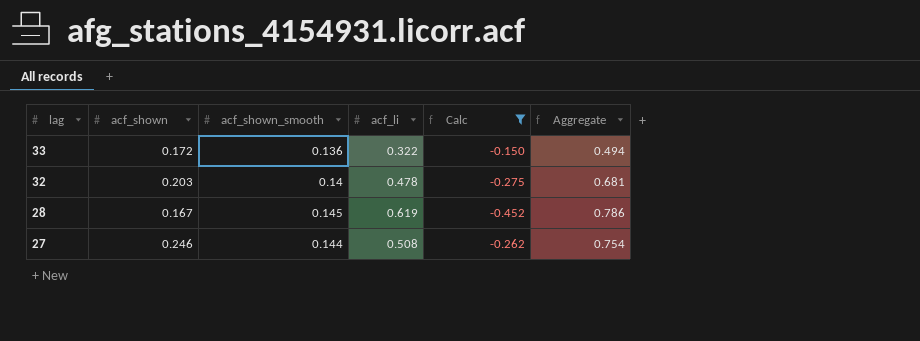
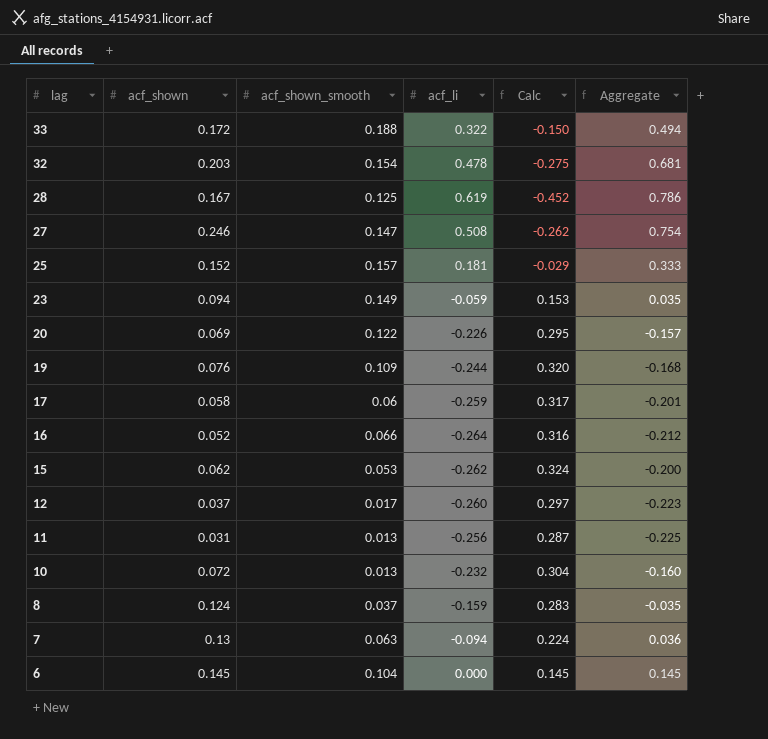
filter: Calc <= -0.150 -> none
33 | acf_shown_smooth: 0.136 -> 0.188
32 | acf_shown_smooth: 0.14 -> 0.154
28 | acf_shown_smooth: 0.145 -> 0.125
27 | acf_shown_smooth: 0.144 -> 0.147

